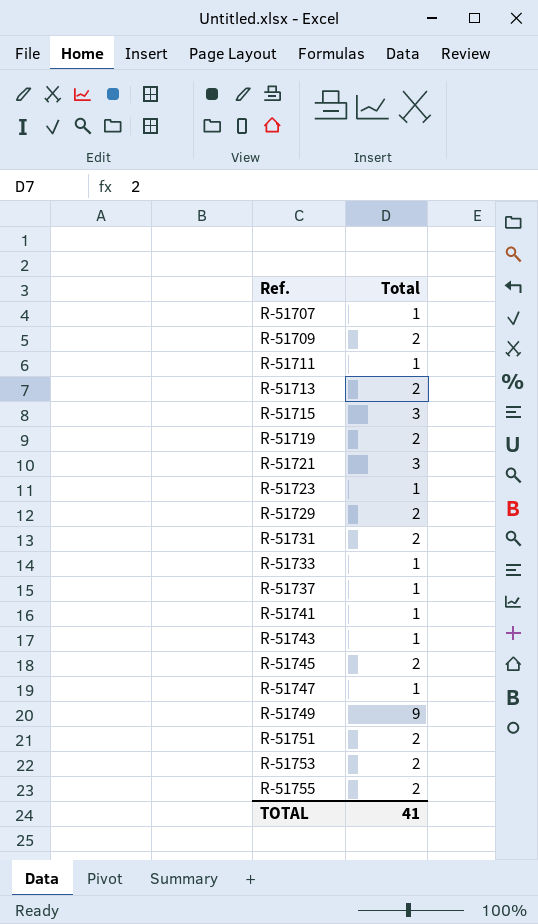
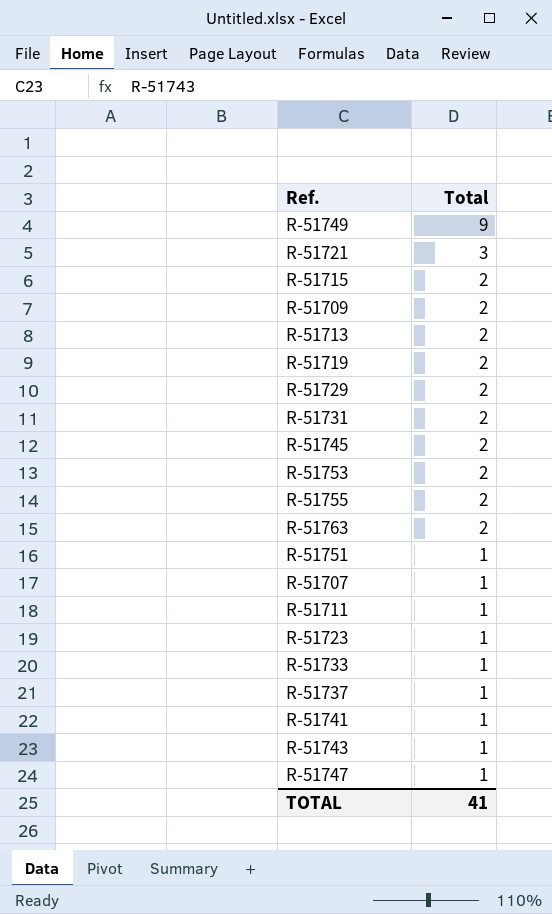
row order: Ref. ascending -> Total descending
R-51715 | Total: 3 -> 2
row R-51763: none -> 2
R-51751 | Total: 2 -> 1

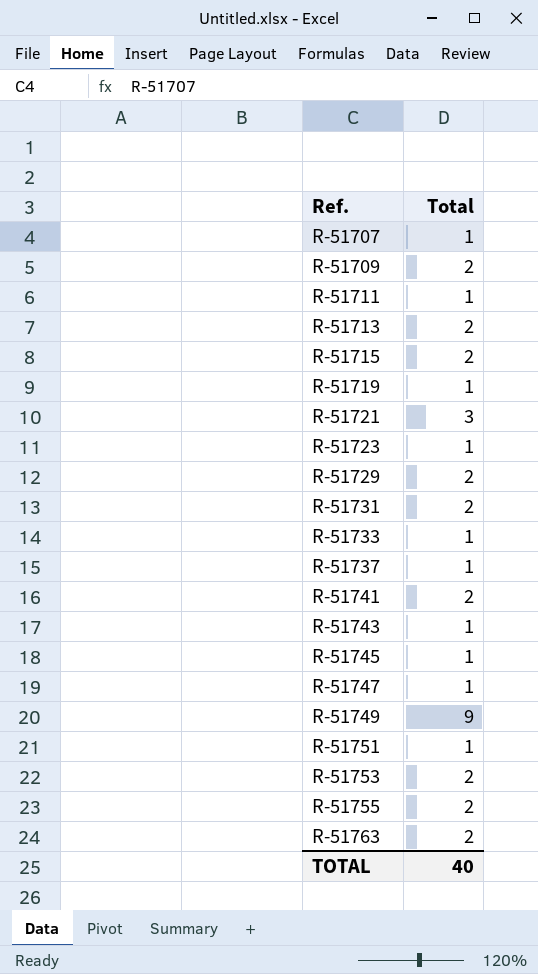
row order: Total descending -> Ref. ascending
R-51719 | Total: 2 -> 1
R-51741 | Total: 1 -> 2
R-51745 | Total: 2 -> 1
TOTAL | Total: 41 -> 40

